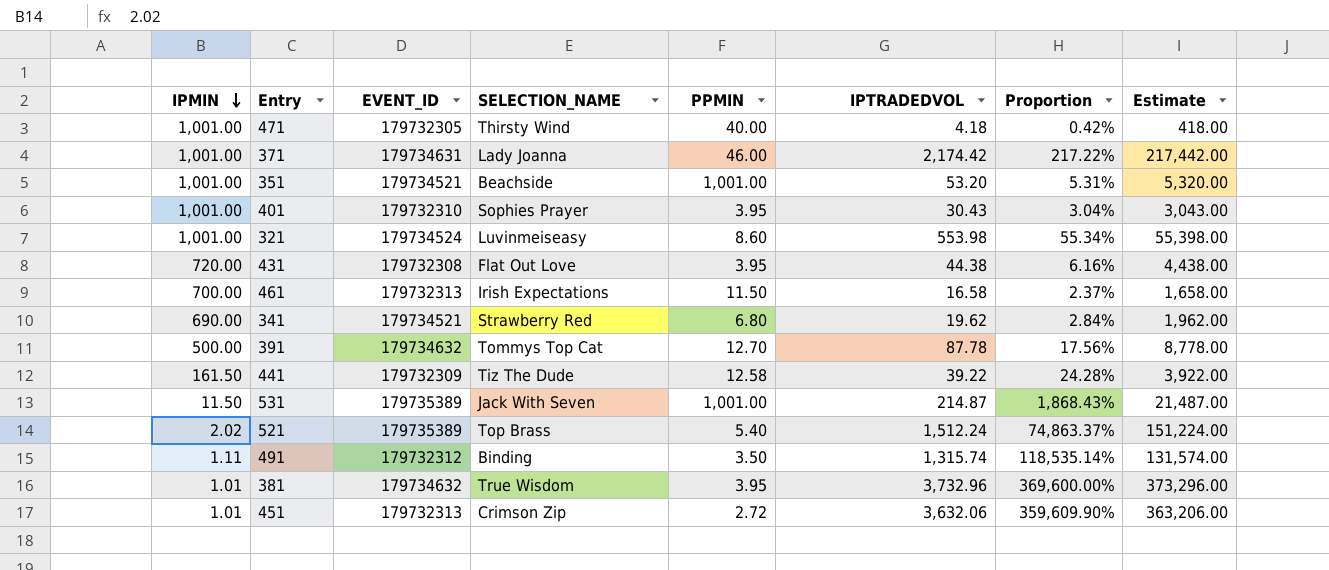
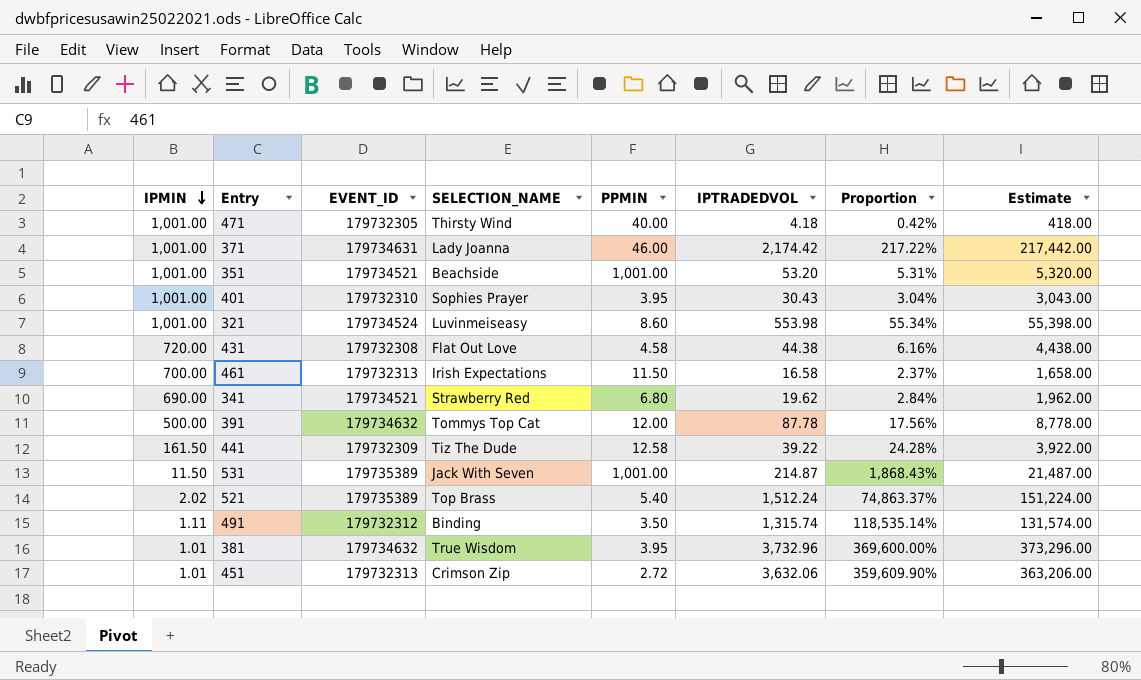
431 | PPMIN: 3.95 -> 4.58
391 | PPMIN: 12.70 -> 12.00

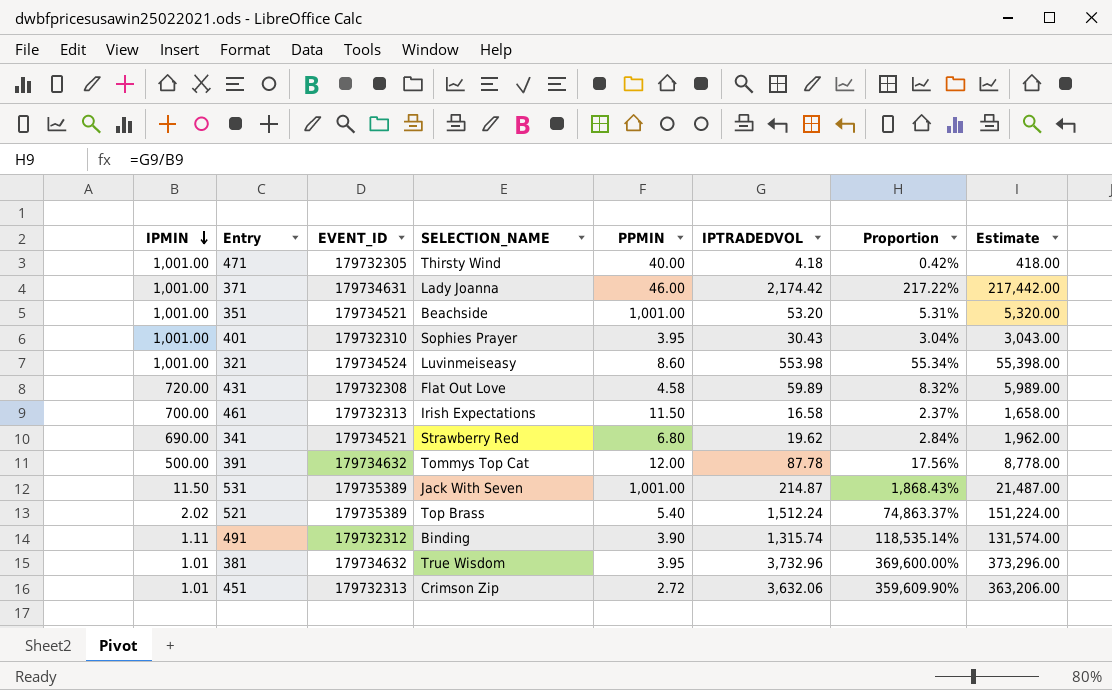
row 441: 161.50 | 179732309 | Tiz The Dude | 12.58 | 39.22 | 24.28% | 3,922.00 -> none
431 | IPTRADEDVOL: 44.38 -> 59.89
431 | Proportion: 6.16% -> 8.32%
431 | Estimate: 4,438.00 -> 5,989.00
491 | PPMIN: 3.50 -> 3.90

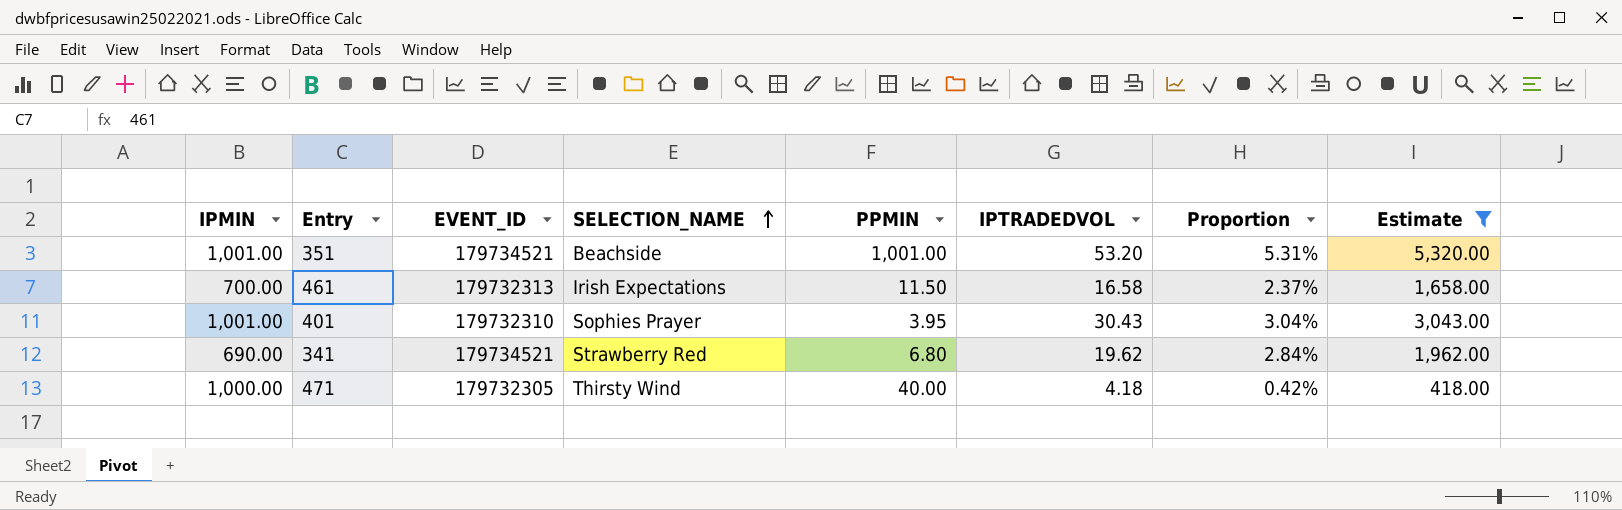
filter: none -> Estimate <= 5,320.00
row order: IPMIN descending -> SELECTION_NAME ascending
471 | IPMIN: 1,001.00 -> 1,000.00

